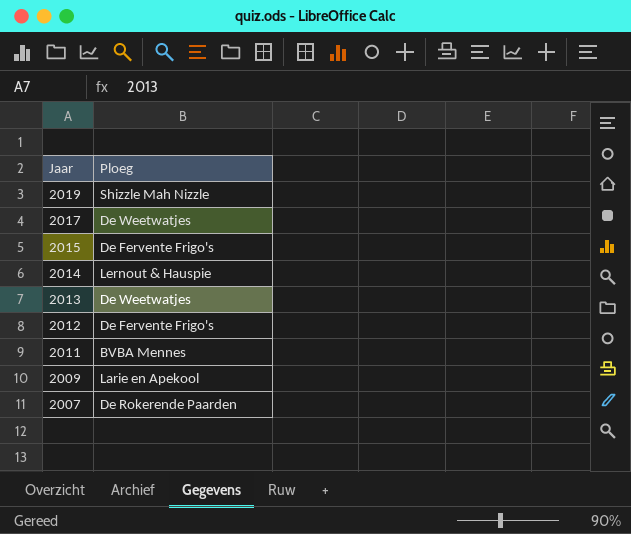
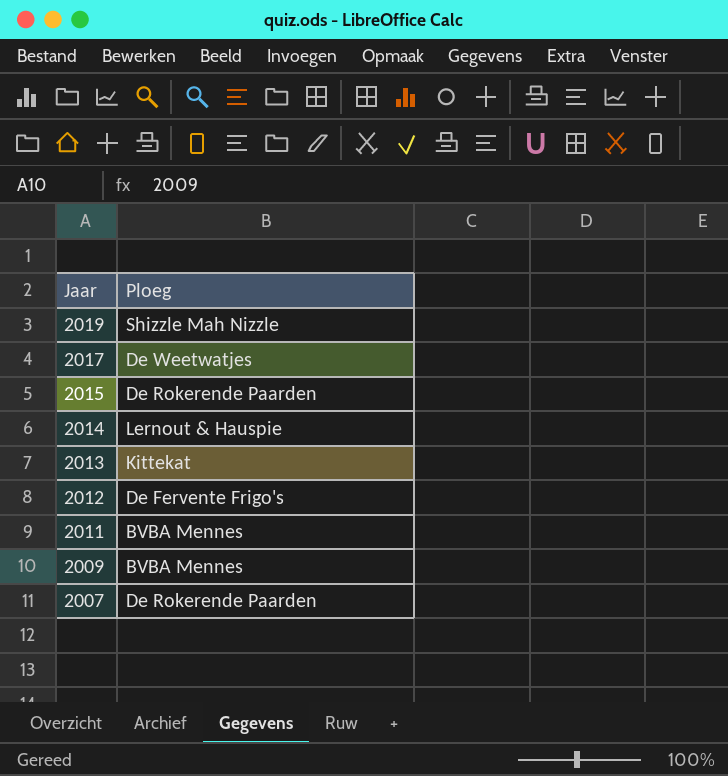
2015 | Ploeg: De Fervente Frigo's -> De Rokerende Paarden
2013 | Ploeg: De Weetwatjes -> Kittekat
2009 | Ploeg: Larie en Apekool -> BVBA Mennes

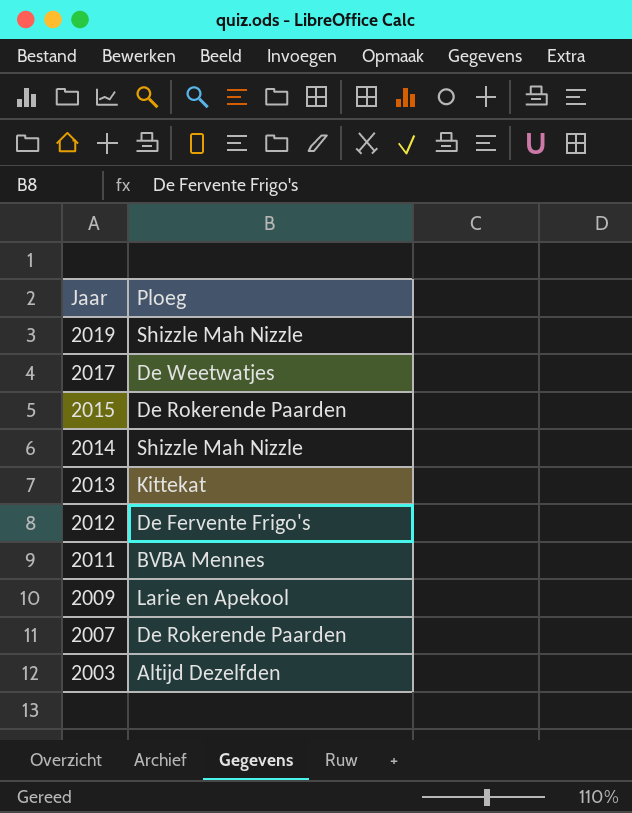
2014 | Ploeg: Lernout & Hauspie -> Shizzle Mah Nizzle
2009 | Ploeg: BVBA Mennes -> Larie en Apekool
row 2003: none -> Altijd Dezelfden

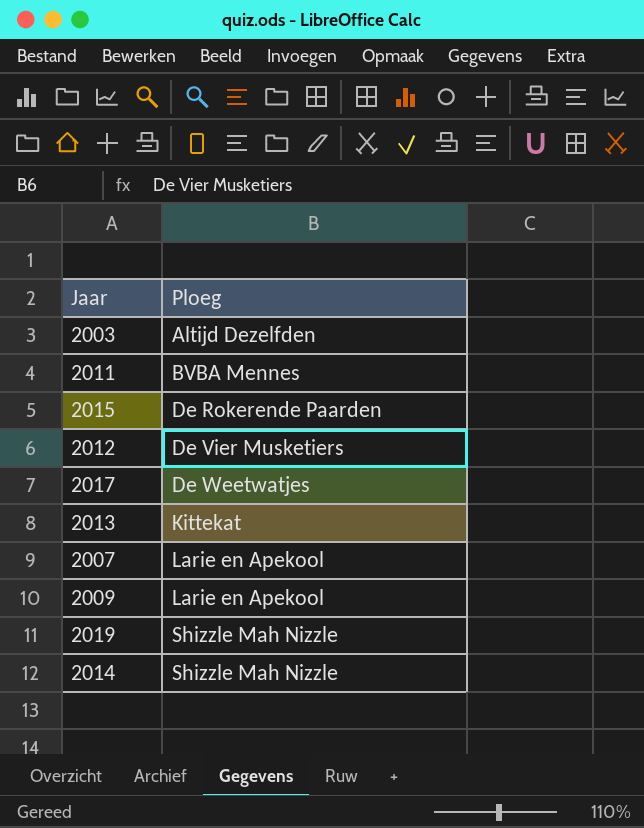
row order: Jaar descending -> Ploeg ascending
2012 | Ploeg: De Fervente Frigo's -> De Vier Musketiers
2007 | Ploeg: De Rokerende Paarden -> Larie en Apekool

